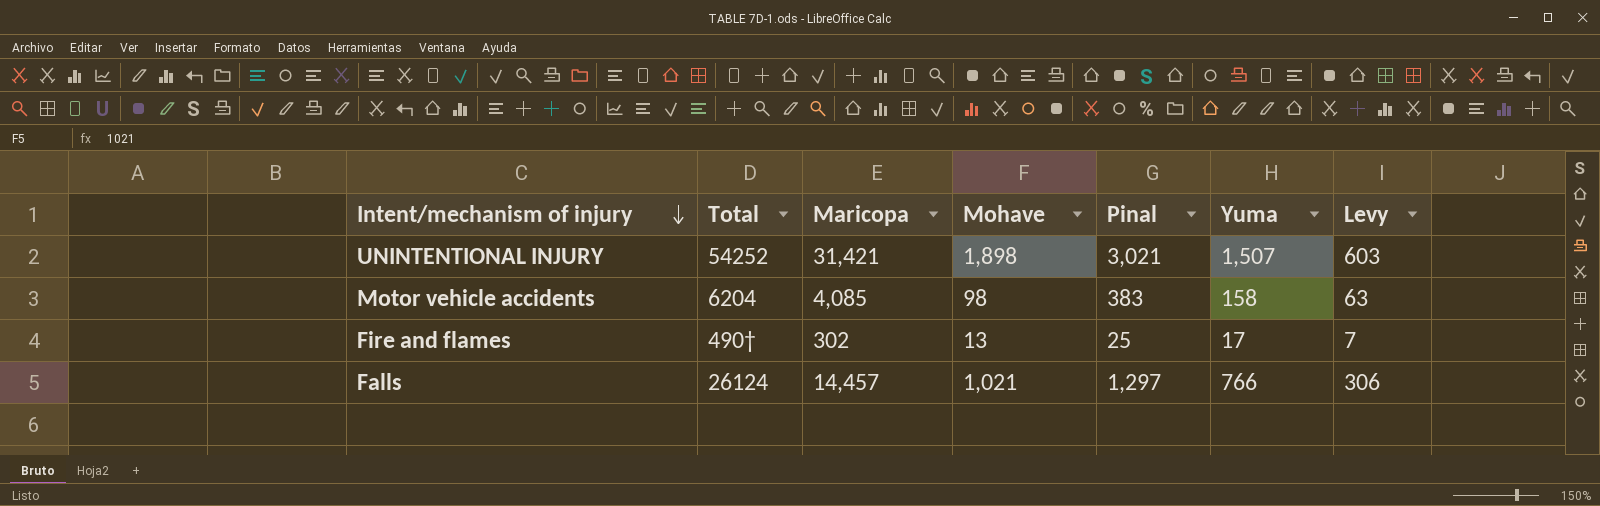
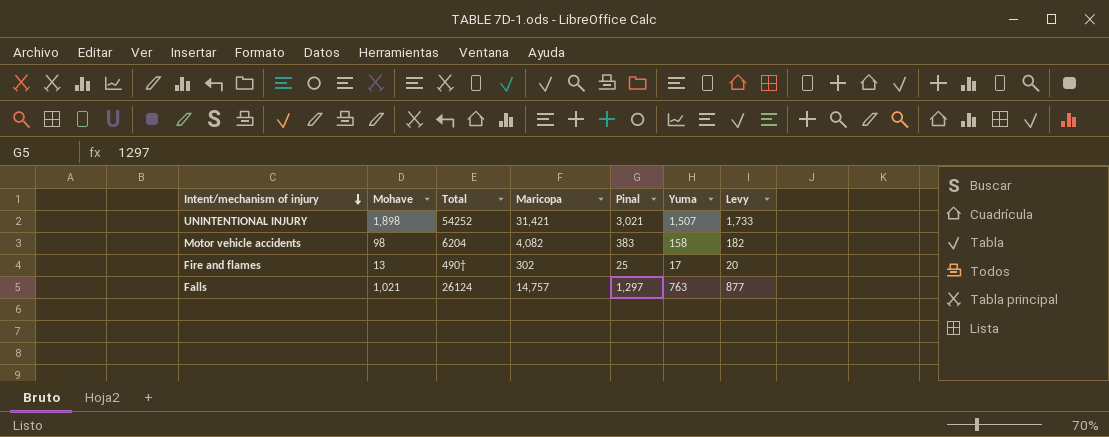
column Mohave | position: 4 -> 2
column Levy | formula: [Yuma] * 0.4 -> [Yuma] * 1.15
Motor vehicle accidents | Maricopa: 4,085 -> 4,082
Falls | Maricopa: 14,457 -> 14,757
Falls | Yuma: 766 -> 763

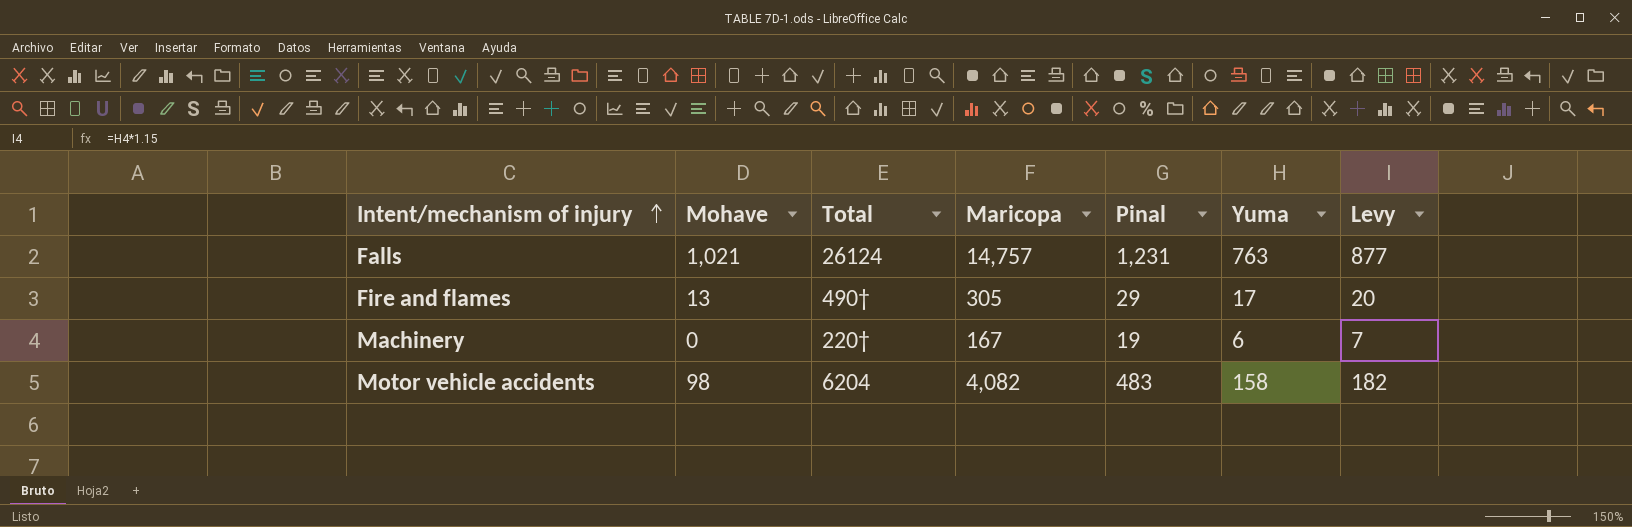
row order: Intent/mechanism of injury descending -> Intent/mechanism of injury ascending
row UNINTENTIONAL INJURY: 1,898 | 54252 | 31,421 | 3,021 | 1,507 | 1,733 -> none
Falls | Pinal: 1,297 -> 1,231
Fire and flames | Maricopa: 302 -> 305
Fire and flames | Pinal: 25 -> 29
row Machinery: none -> 0 | 220† | 167 | 19 | 6 | 7
Motor vehicle accidents | Pinal: 383 -> 483

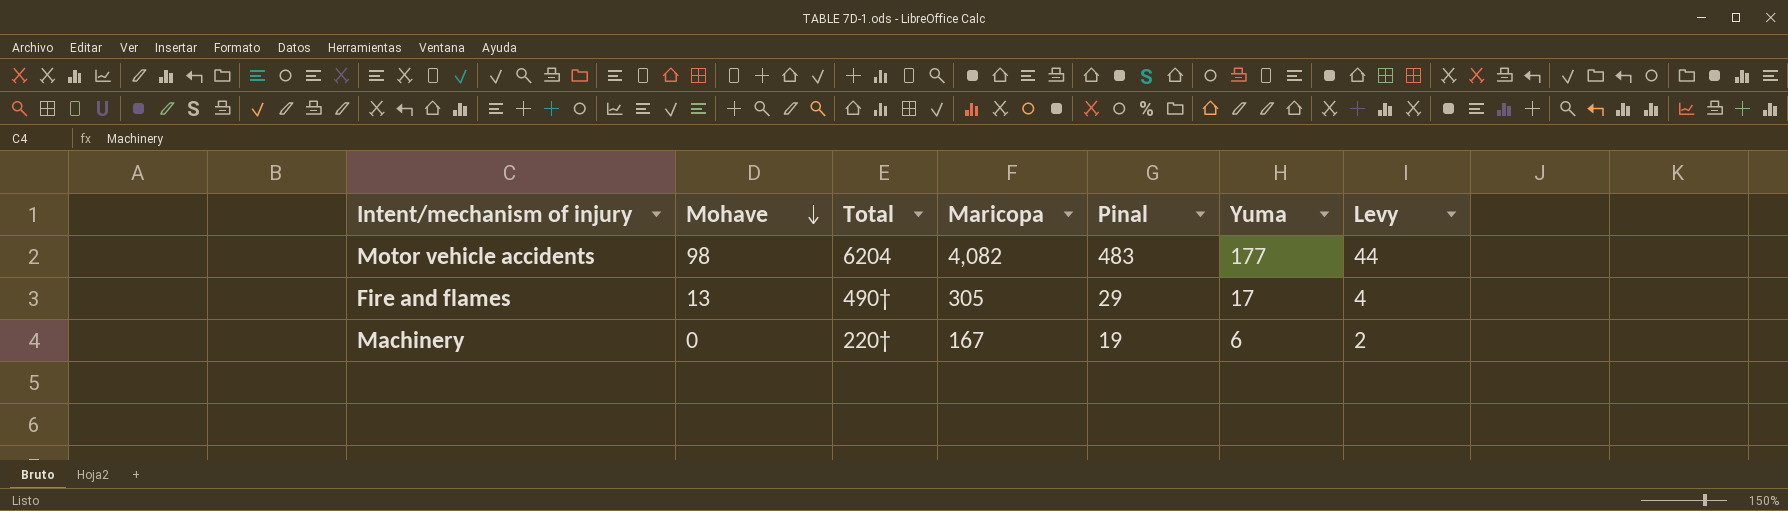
row order: Intent/mechanism of injury ascending -> Mohave descending
column Levy | formula: [Yuma] * 1.15 -> [Yuma] * 0.25
row Falls: 1,021 | 26124 | 14,757 | 1,231 | 763 | 877 -> none
Motor vehicle accidents | Yuma: 158 -> 177

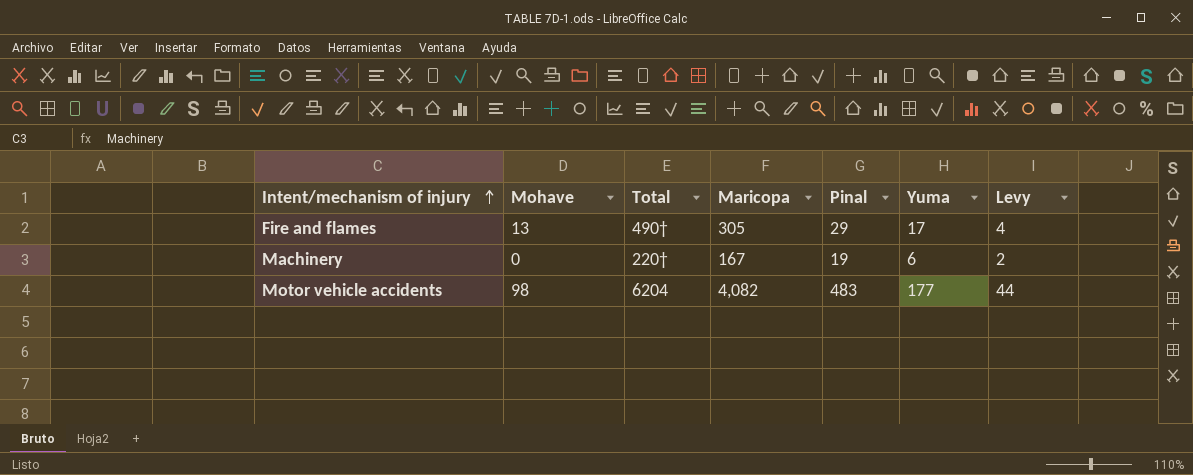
row order: Mohave descending -> Intent/mechanism of injury ascending

